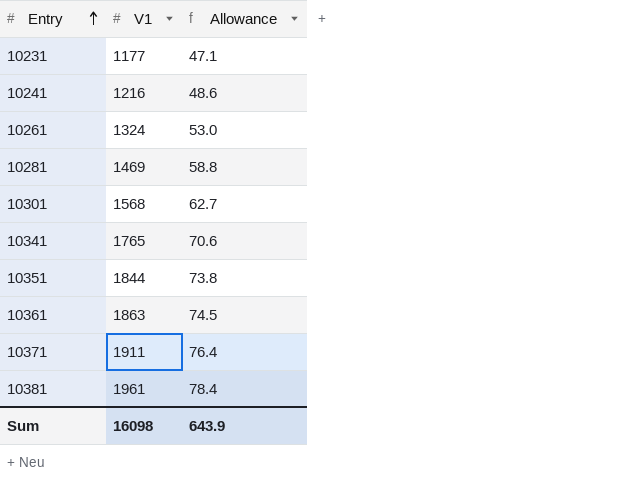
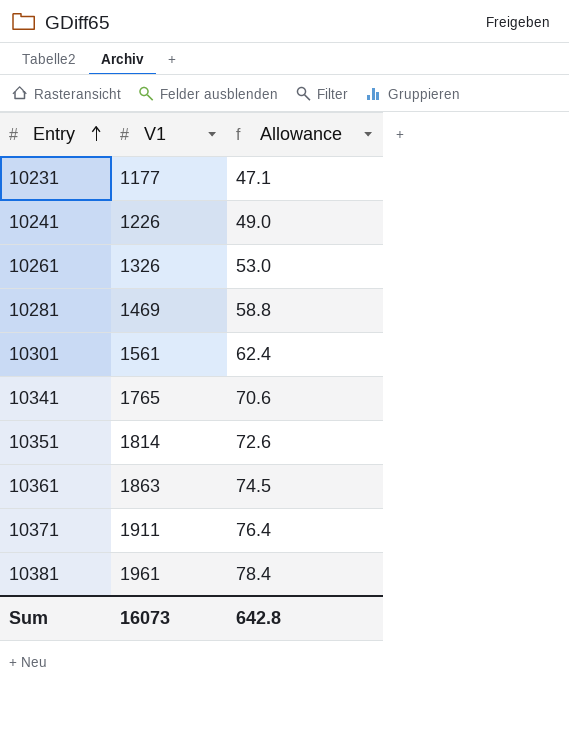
10241 | V1: 1216 -> 1226
10241 | Allowance: 48.6 -> 49.0
10261 | V1: 1324 -> 1326
10301 | V1: 1568 -> 1561
10301 | Allowance: 62.7 -> 62.4
10351 | V1: 1844 -> 1814
10351 | Allowance: 73.8 -> 72.6
Sum | V1: 16098 -> 16073
Sum | Allowance: 643.9 -> 642.8

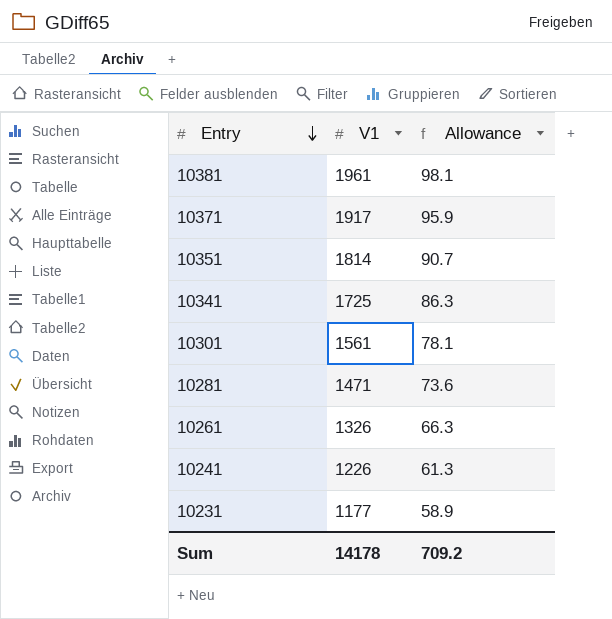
row order: Entry ascending -> Entry descending
column Allowance | formula: [V1] * 0.04 -> [V1] * 0.05
row 10361: 1863 | 74.5 -> none
10371 | V1: 1911 -> 1917
10341 | V1: 1765 -> 1725
10281 | V1: 1469 -> 1471
Sum | V1: 16073 -> 14178
Sum | Allowance: 642.8 -> 709.2

